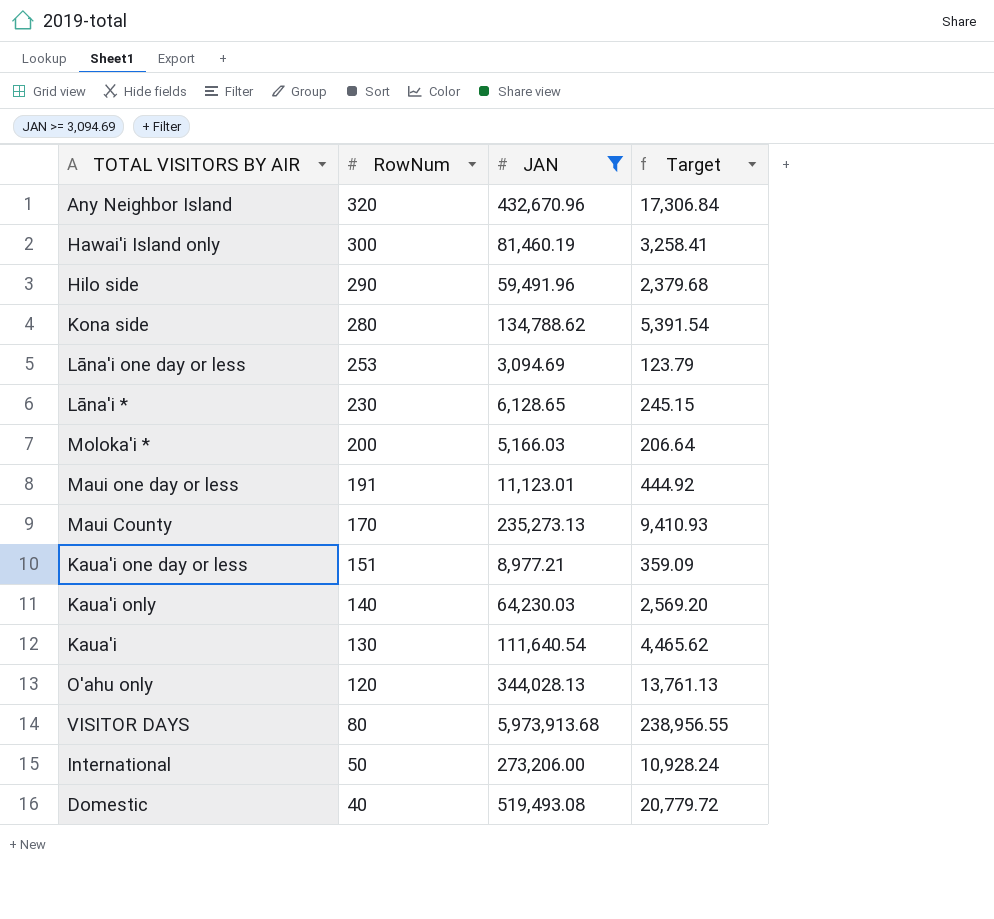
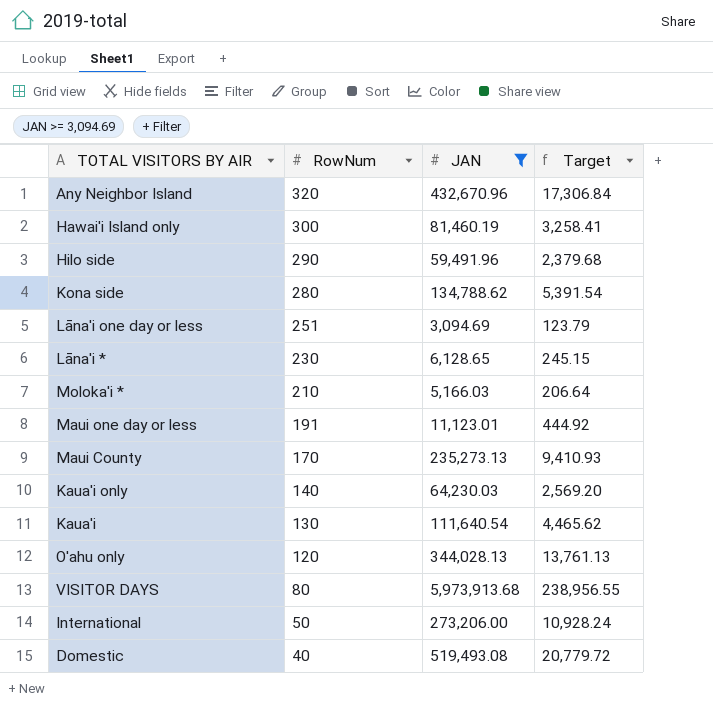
row Kaua'i one day or less: 151 | 8,977.21 | 359.09 -> none
Lāna'i one day or less | RowNum: 253 -> 251
Moloka'i * | RowNum: 200 -> 210

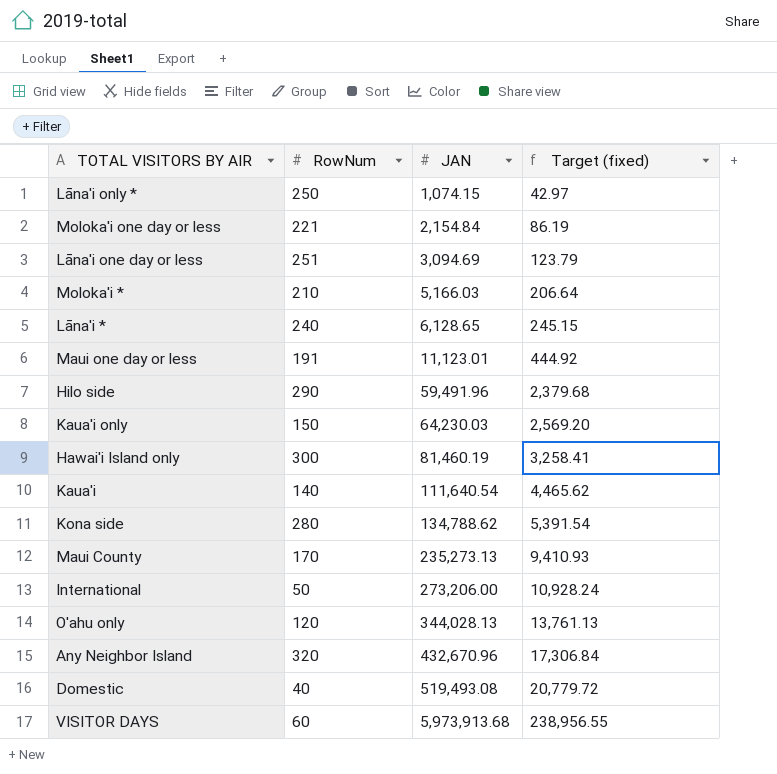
filter: JAN >= 3,094.69 -> none
row order: RowNum descending -> JAN ascending
column name: Target -> Target (fixed)
Lāna'i * | RowNum: 230 -> 240
Kaua'i only | RowNum: 140 -> 150
Kaua'i | RowNum: 130 -> 140
VISITOR DAYS | RowNum: 80 -> 60

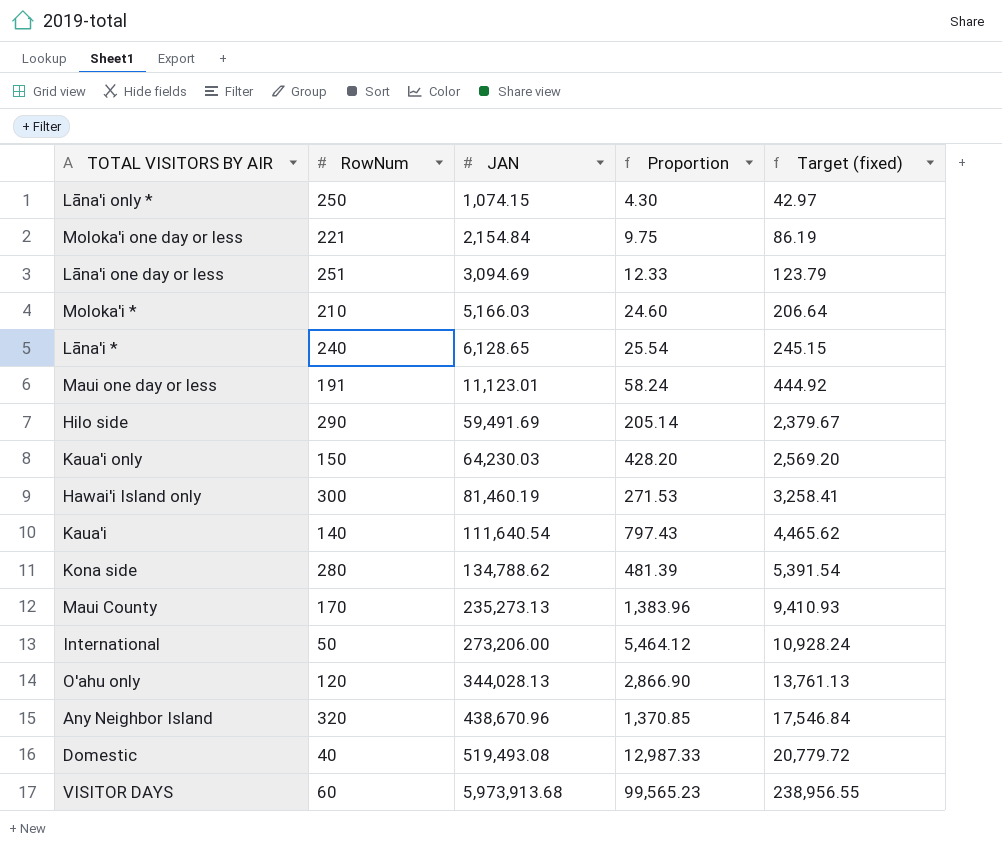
column Proportion | formula: none -> [JAN] / [RowNum]
Hilo side | JAN: 59,491.96 -> 59,491.69
Hilo side | Target (fixed): 2,379.68 -> 2,379.67
Any Neighbor Island | JAN: 432,670.96 -> 438,670.96
Any Neighbor Island | Target (fixed): 17,306.84 -> 17,546.84

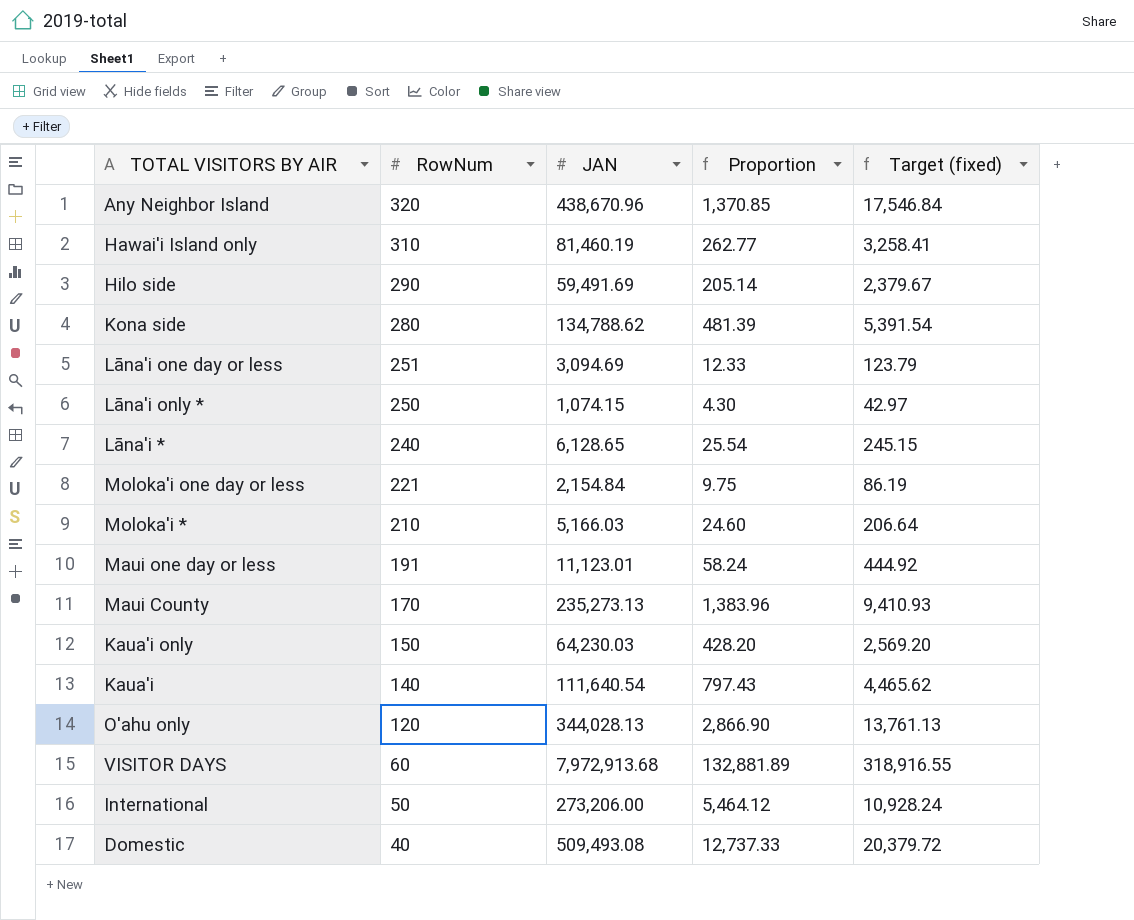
row order: JAN ascending -> RowNum descending
Hawai'i Island only | RowNum: 300 -> 310
Hawai'i Island only | Proportion: 271.53 -> 262.77
VISITOR DAYS | JAN: 5,973,913.68 -> 7,972,913.68
VISITOR DAYS | Proportion: 99,565.23 -> 132,881.89
VISITOR DAYS | Target (fixed): 238,956.55 -> 318,916.55
Domestic | JAN: 519,493.08 -> 509,493.08
Domestic | Proportion: 12,987.33 -> 12,737.33
Domestic | Target (fixed): 20,779.72 -> 20,379.72

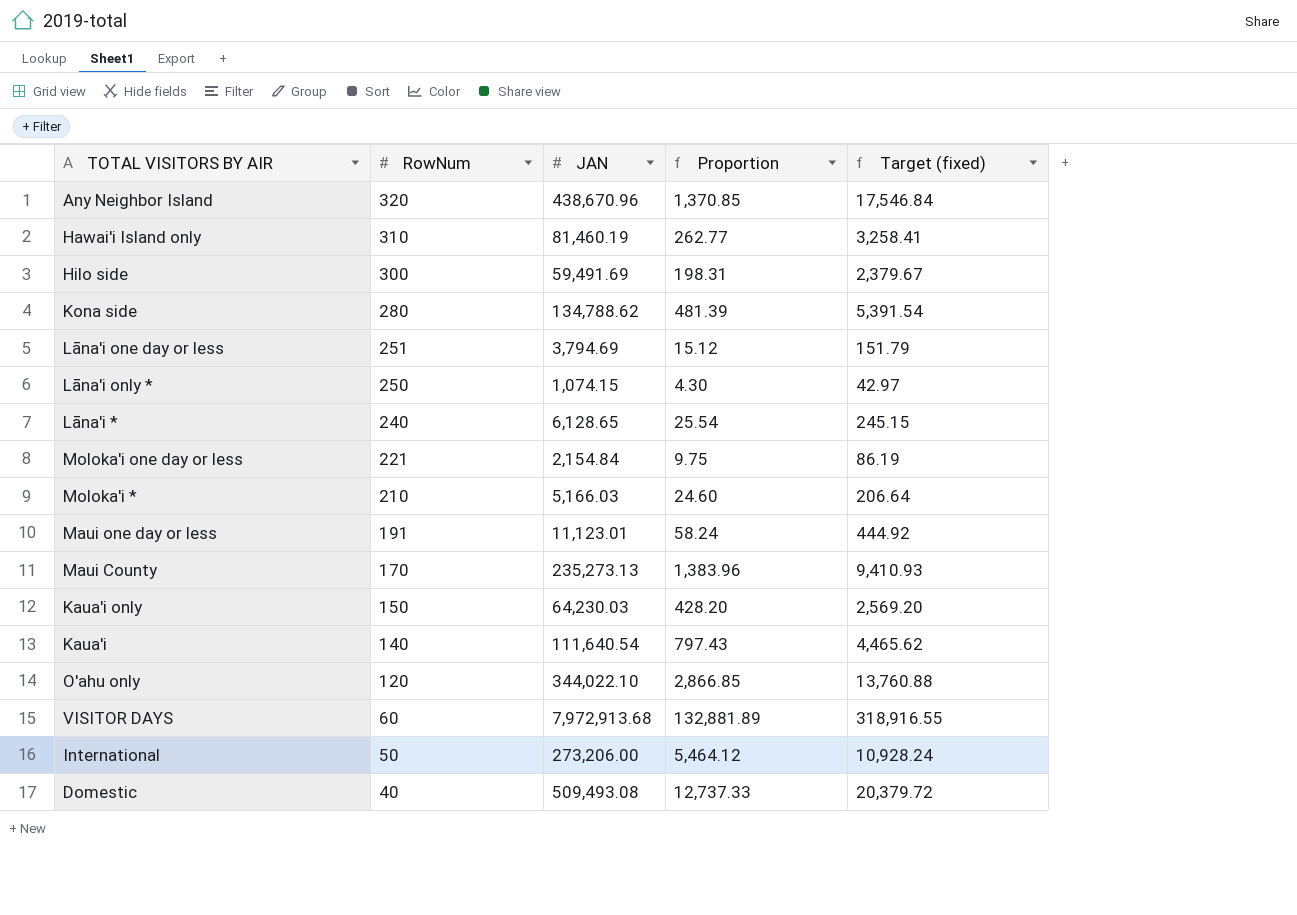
Hilo side | RowNum: 290 -> 300
Hilo side | Proportion: 205.14 -> 198.31
Lāna'i one day or less | JAN: 3,094.69 -> 3,794.69
Lāna'i one day or less | Proportion: 12.33 -> 15.12
Lāna'i one day or less | Target (fixed): 123.79 -> 151.79
O'ahu only | JAN: 344,028.13 -> 344,022.10
O'ahu only | Proportion: 2,866.90 -> 2,866.85
O'ahu only | Target (fixed): 13,761.13 -> 13,760.88

